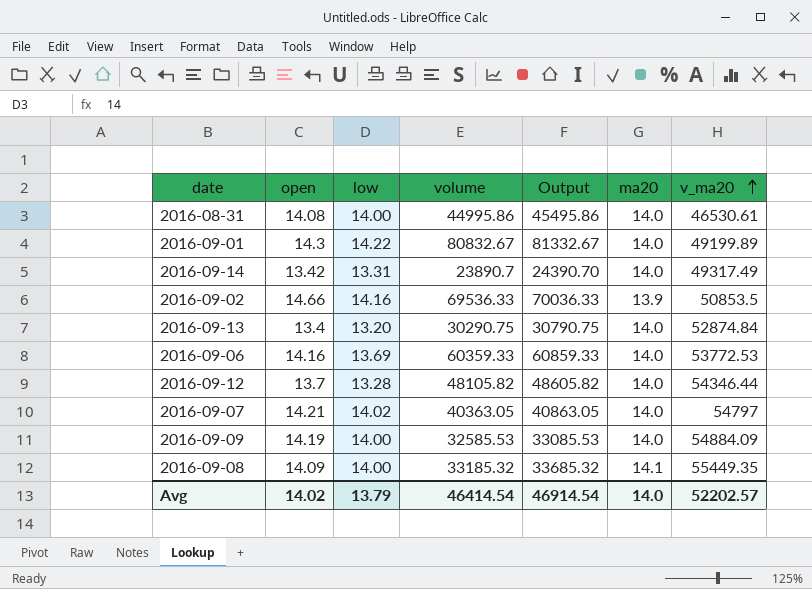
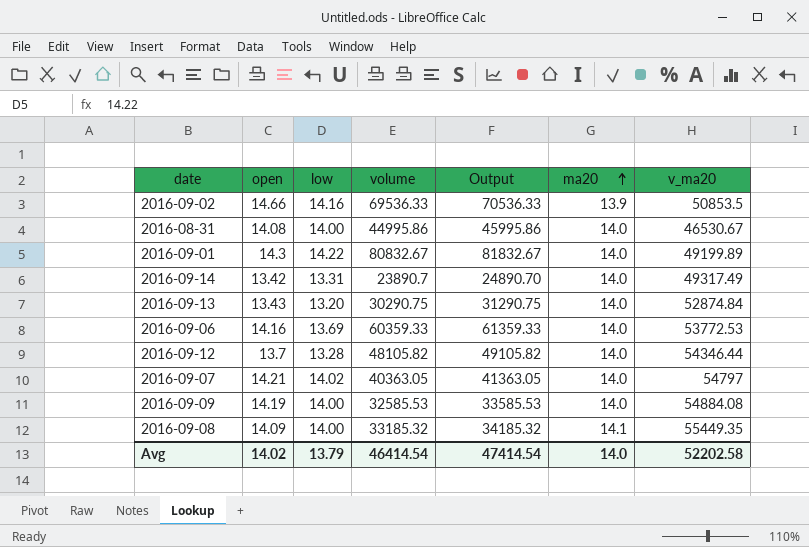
row order: v_ma20 ascending -> ma20 ascending
column Output | formula: [volume] + 500 -> [volume] + 1000
2016-08-31 | v_ma20: 46530.61 -> 46530.67
2016-09-13 | open: 13.4 -> 13.43
2016-09-09 | v_ma20: 54884.09 -> 54884.08
Avg | Output: 46914.54 -> 47414.54
Avg | v_ma20: 52202.57 -> 52202.58

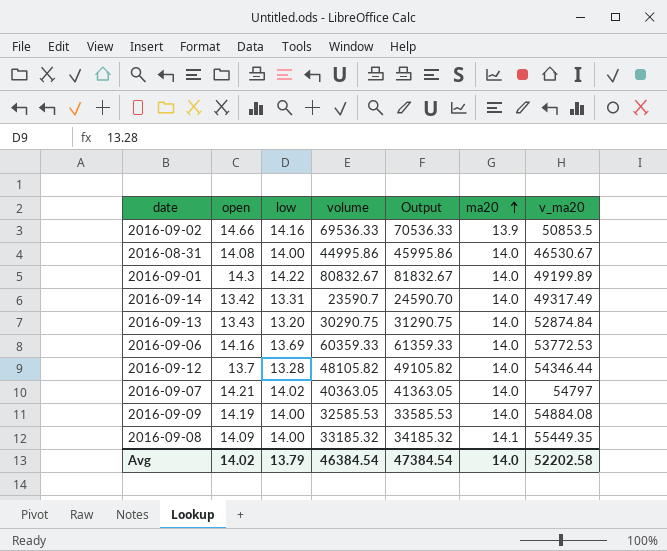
2016-09-14 | volume: 23890.7 -> 23590.7
2016-09-14 | Output: 24890.70 -> 24590.70
Avg | volume: 46414.54 -> 46384.54
Avg | Output: 47414.54 -> 47384.54

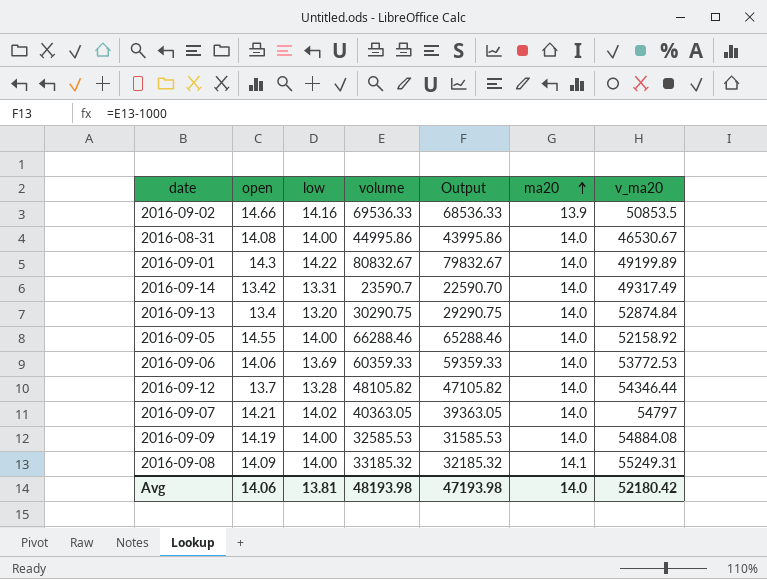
column Output | formula: [volume] + 1000 -> [volume] - 1000
2016-09-13 | open: 13.43 -> 13.4
row 2016-09-05: none -> 14.55 | 14.00 | 66288.46 | 65288.46 | 14.0 | 52158.92
2016-09-06 | open: 14.16 -> 14.06
2016-09-08 | v_ma20: 55449.35 -> 55249.31
Avg | open: 14.02 -> 14.06
Avg | low: 13.79 -> 13.81
Avg | volume: 46384.54 -> 48193.98
Avg | Output: 47384.54 -> 47193.98
Avg | v_ma20: 52202.58 -> 52180.42

